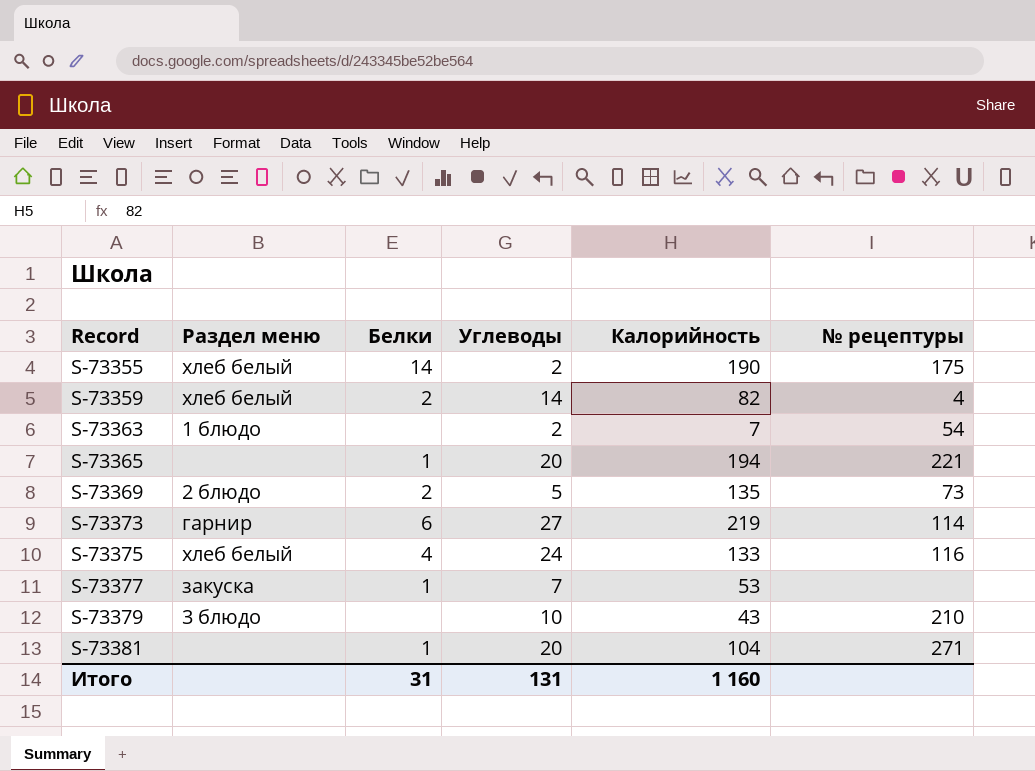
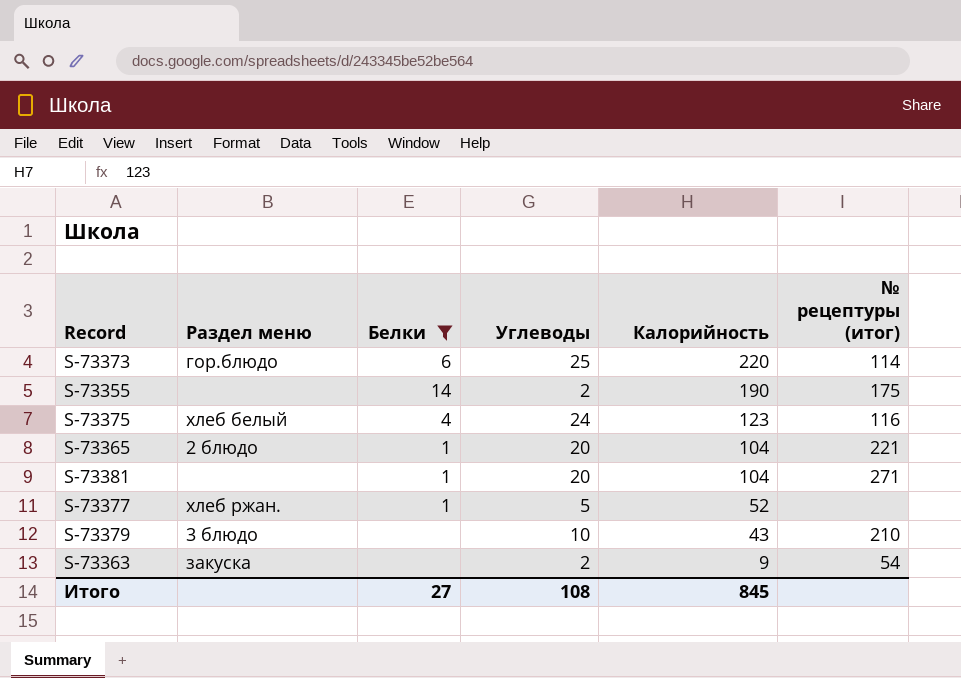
filter: none -> Белки != 2
row order: Record ascending -> Калорийность descending
column name: № рецептуры -> № рецептуры (итог)
S-73373 | Раздел меню: гарнир -> гор.блюдо
S-73373 | Углеводы: 27 -> 25
S-73373 | Калорийность: 219 -> 220
S-73355 | Раздел меню: хлеб белый -> none
S-73375 | Калорийность: 133 -> 123
S-73365 | Раздел меню: none -> 2 блюдо
S-73365 | Калорийность: 194 -> 104
S-73377 | Раздел меню: закуска -> хлеб ржан.
S-73377 | Углеводы: 7 -> 5
S-73377 | Калорийность: 53 -> 52
S-73363 | Раздел меню: 1 блюдо -> закуска
S-73363 | Калорийность: 7 -> 9
Итого | Белки: 31 -> 27
Итого | Углеводы: 131 -> 108
Итого | Калорийность: 1 160 -> 845

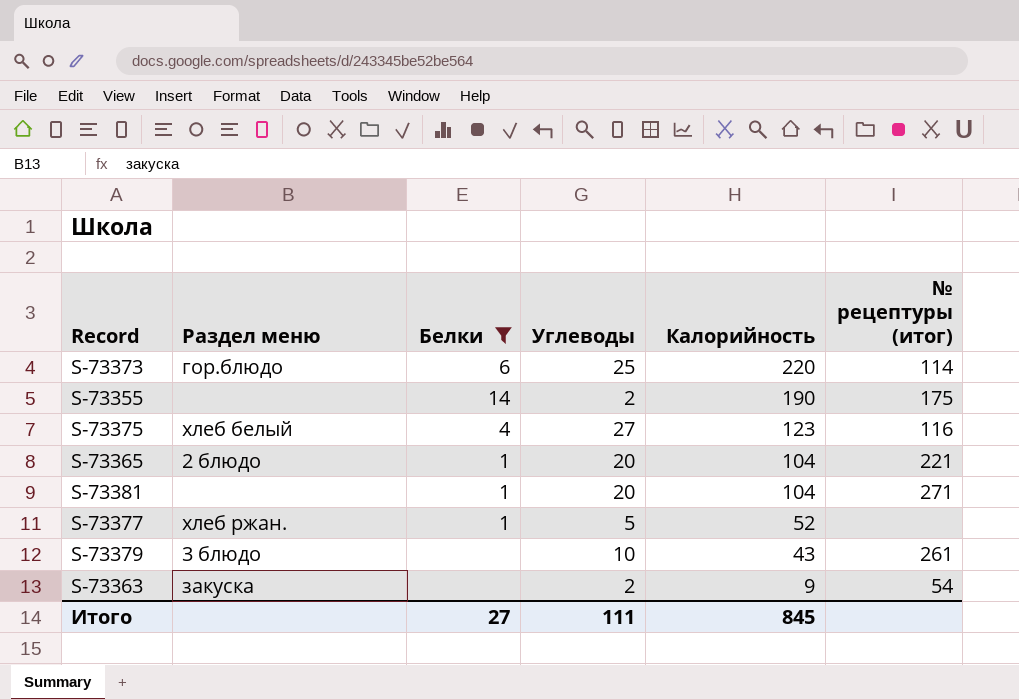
S-73375 | Углеводы: 24 -> 27
S-73379 | № рецептуры (итог): 210 -> 261
Итого | Углеводы: 108 -> 111

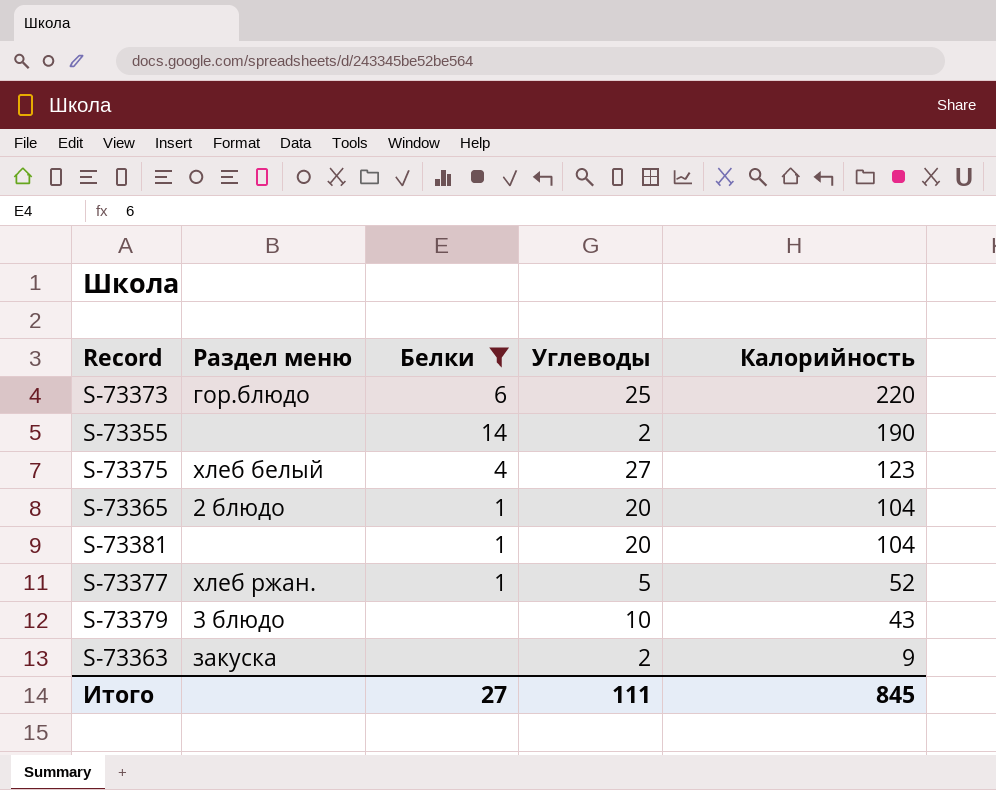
column № рецептуры (итог) | position: 6 -> none

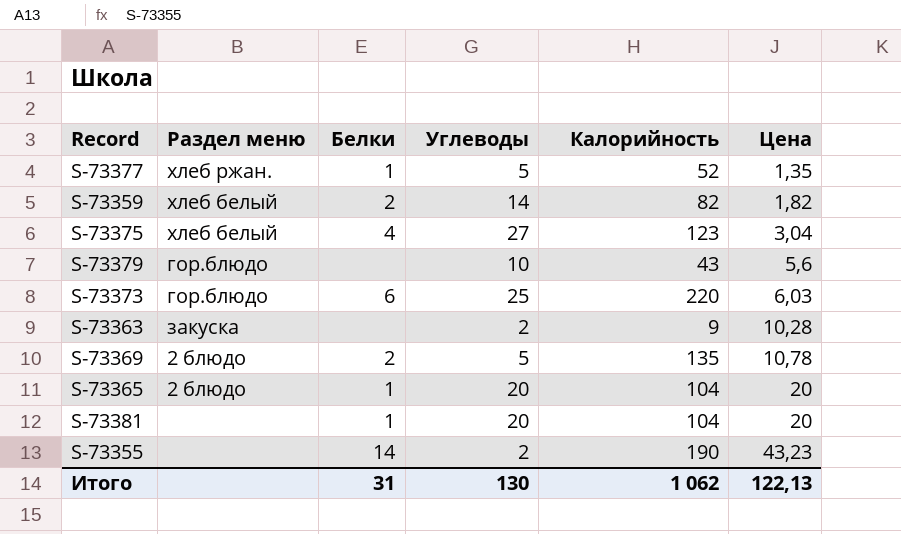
filter: Белки != 2 -> none
row order: Калорийность descending -> Цена ascending
column Цена | position: none -> 6
S-73379 | Раздел меню: 3 блюдо -> гор.блюдо
Итого | Белки: 27 -> 31
Итого | Углеводы: 111 -> 130
Итого | Калорийность: 845 -> 1 062

